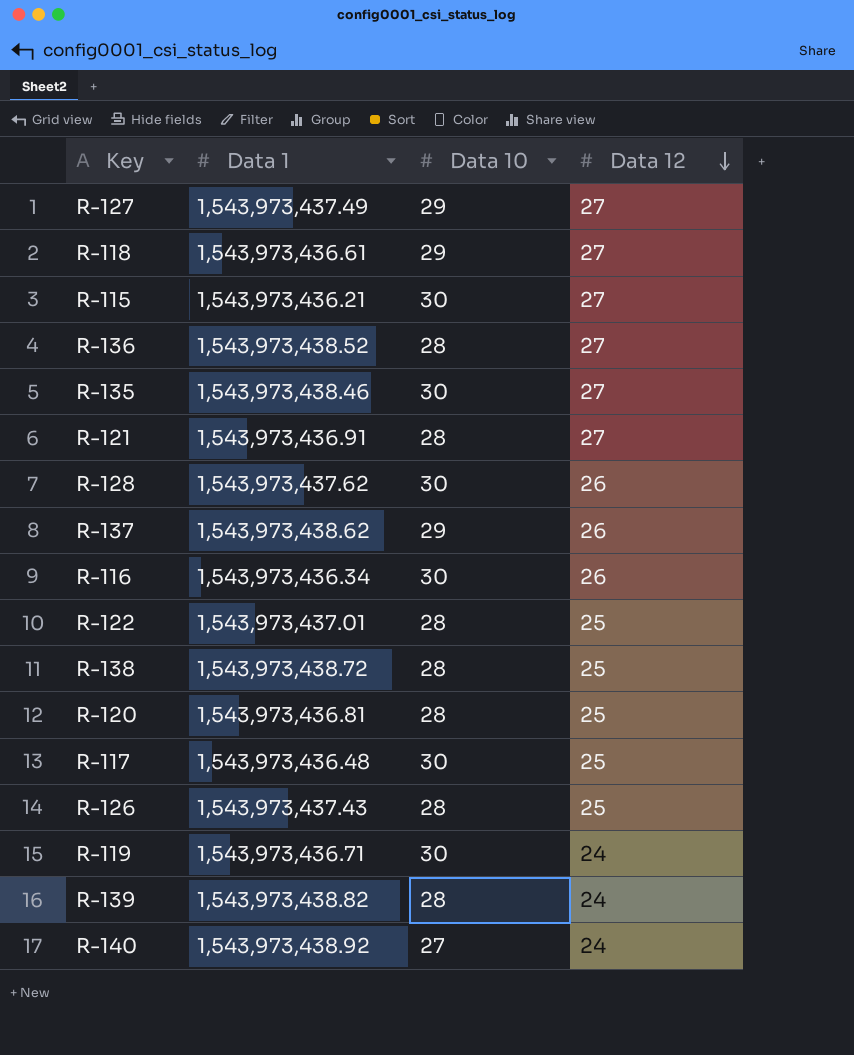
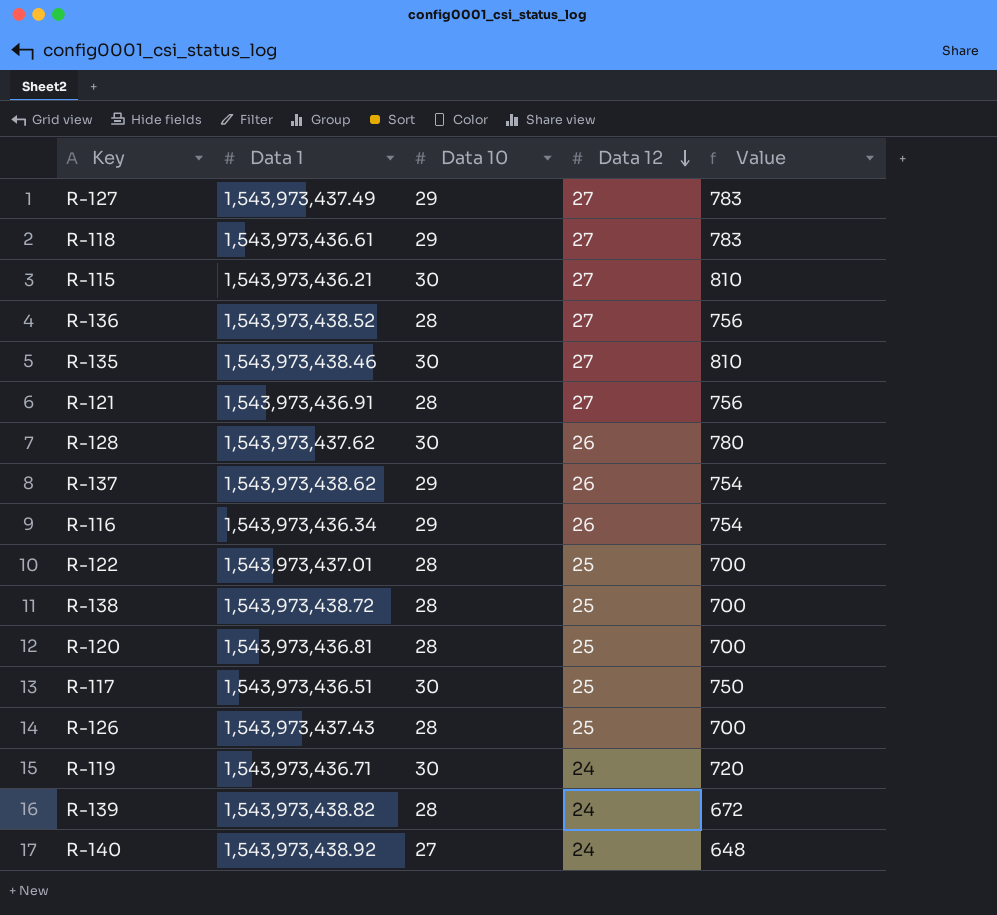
column Value | formula: none -> [Data 10] * [Data 12]
R-116 | Data 10: 30 -> 29
R-117 | Data 1: 1,543,973,436.48 -> 1,543,973,436.51

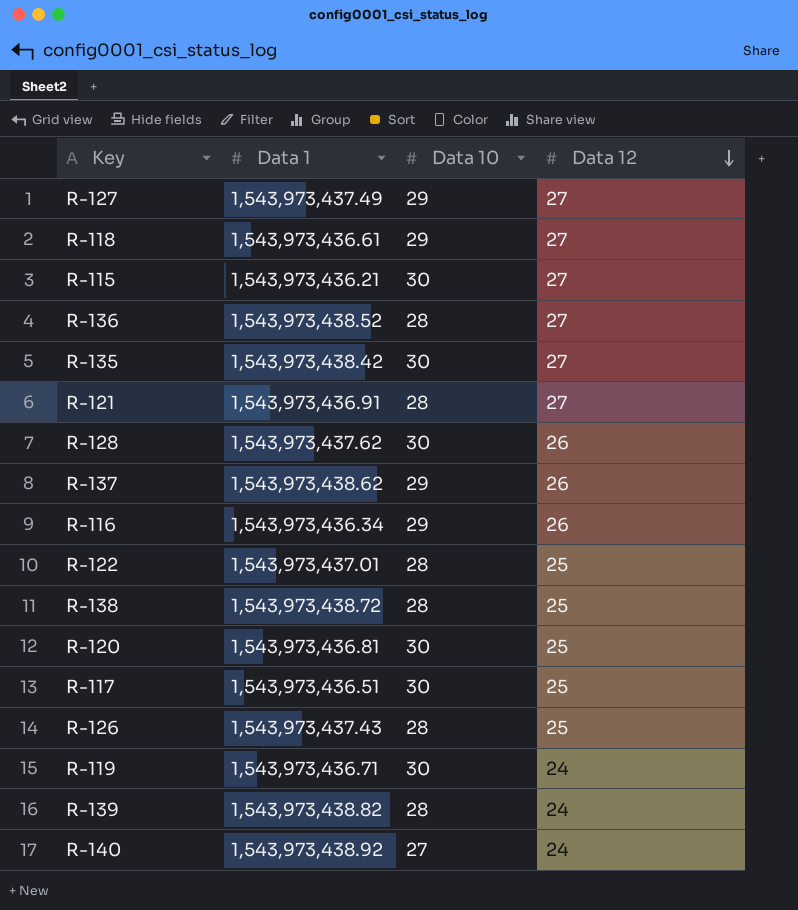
column Value | formula: [Data 10] * [Data 12] -> none
R-135 | Data 1: 1,543,973,438.46 -> 1,543,973,438.42
R-120 | Data 10: 28 -> 30

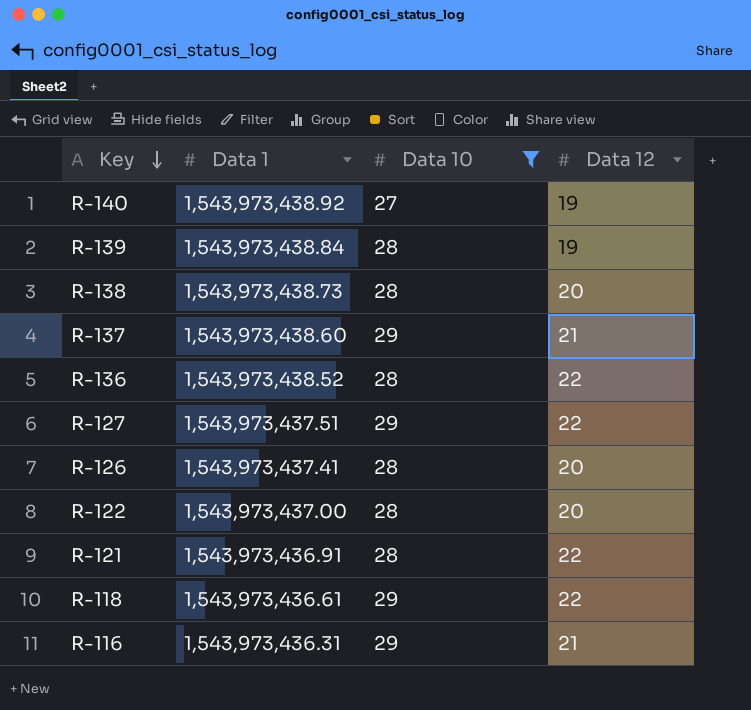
filter: none -> Data 10 != 30
row order: Data 12 descending -> Key descending
R-140 | Data 12: 24 -> 19
R-139 | Data 1: 1,543,973,438.82 -> 1,543,973,438.84
R-139 | Data 12: 24 -> 19
R-138 | Data 1: 1,543,973,438.72 -> 1,543,973,438.73
R-138 | Data 12: 25 -> 20
R-137 | Data 1: 1,543,973,438.62 -> 1,543,973,438.60
R-137 | Data 12: 26 -> 21
R-136 | Data 12: 27 -> 22
R-127 | Data 1: 1,543,973,437.49 -> 1,543,973,437.51
R-127 | Data 12: 27 -> 22
R-126 | Data 1: 1,543,973,437.43 -> 1,543,973,437.41
R-126 | Data 12: 25 -> 20
R-122 | Data 1: 1,543,973,437.01 -> 1,543,973,437.00
R-122 | Data 12: 25 -> 20
R-121 | Data 12: 27 -> 22
R-118 | Data 12: 27 -> 22
R-116 | Data 1: 1,543,973,436.34 -> 1,543,973,436.31
R-116 | Data 12: 26 -> 21

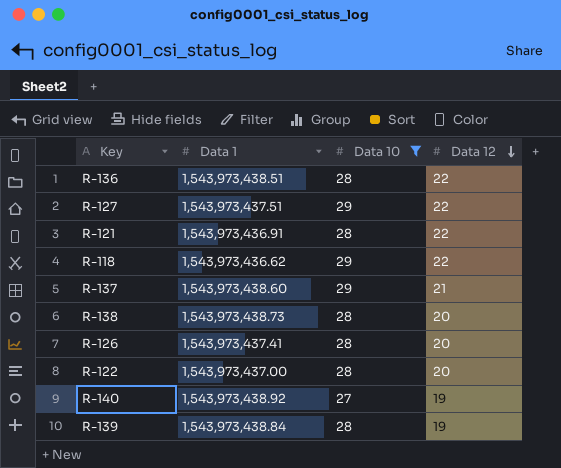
row order: Key descending -> Data 12 descending
row R-116: 1,543,973,436.31 | 29 | 21 -> none
R-136 | Data 1: 1,543,973,438.52 -> 1,543,973,438.51
R-118 | Data 1: 1,543,973,436.61 -> 1,543,973,436.62

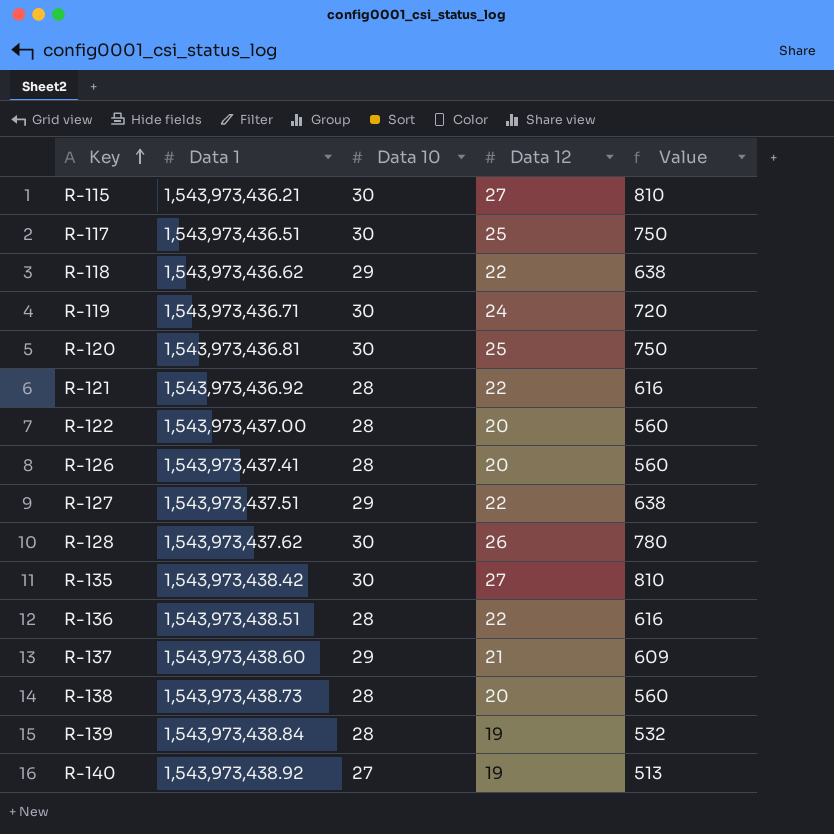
filter: Data 10 != 30 -> none
row order: Data 12 descending -> Key ascending
column Value | formula: none -> [Data 10] * [Data 12]
R-121 | Data 1: 1,543,973,436.91 -> 1,543,973,436.92

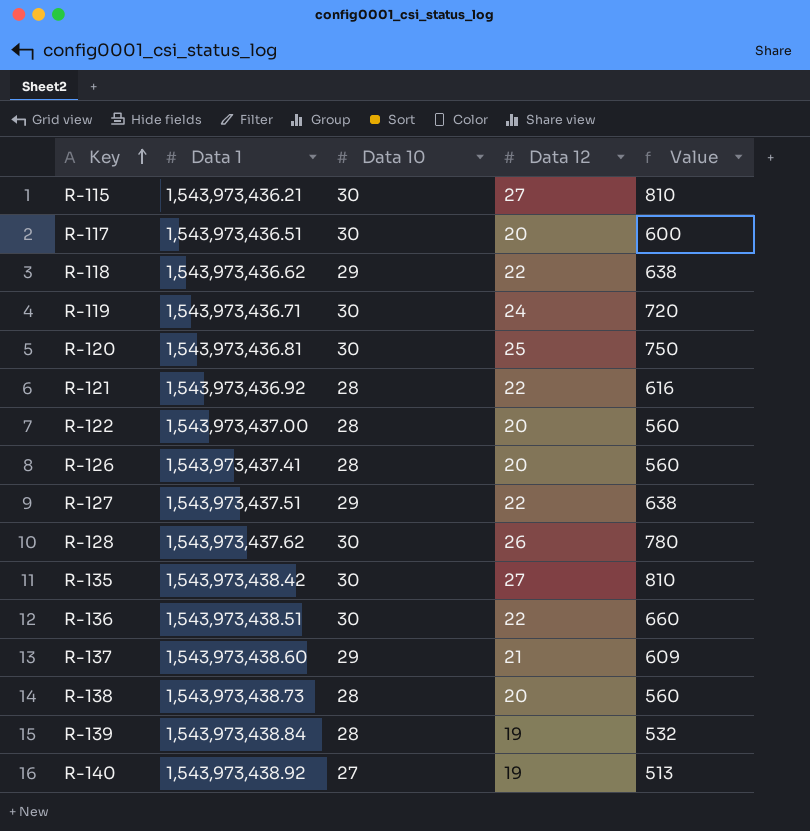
R-117 | Data 12: 25 -> 20
R-117 | Value: 750 -> 600
R-136 | Data 10: 28 -> 30
R-136 | Value: 616 -> 660

